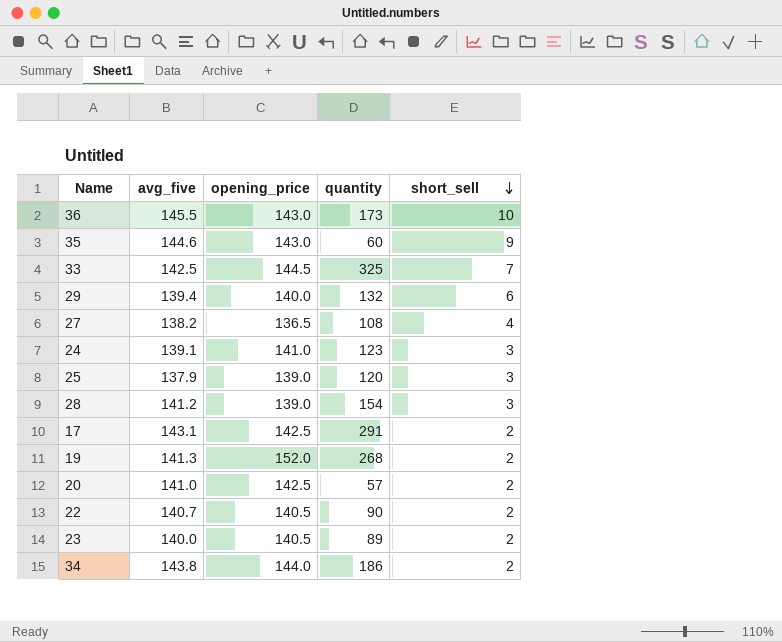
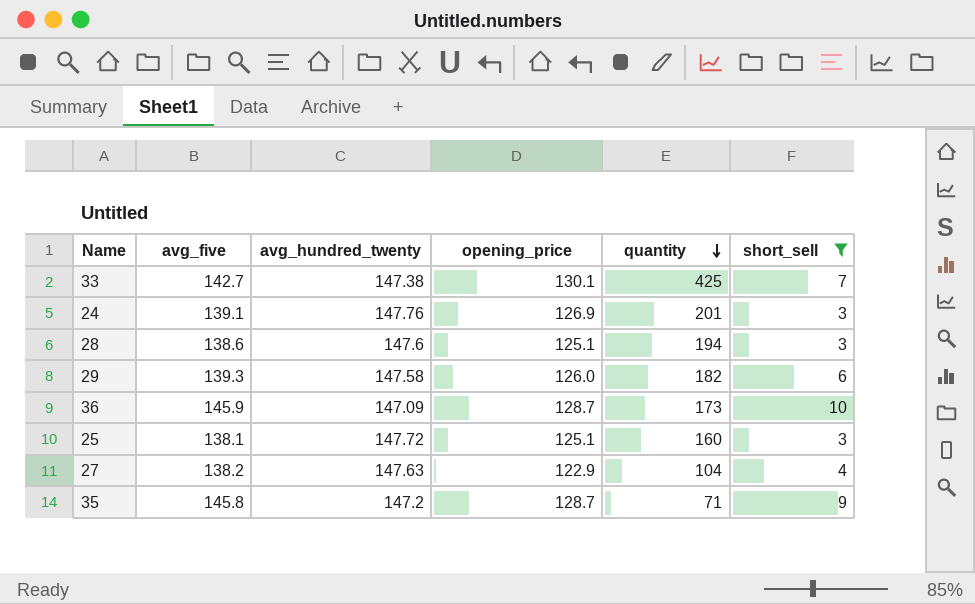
filter: none -> short_sell != 2
row order: short_sell descending -> quantity descending
column avg_hundred_twenty | position: none -> 3
33 | avg_five: 142.5 -> 142.7
33 | opening_price: 144.5 -> 130.1
33 | quantity: 325 -> 425
24 | opening_price: 141.0 -> 126.9
24 | quantity: 123 -> 201
28 | avg_five: 141.2 -> 138.6
28 | opening_price: 139.0 -> 125.1
28 | quantity: 154 -> 194
29 | avg_five: 139.4 -> 139.3
29 | opening_price: 140.0 -> 126.0
29 | quantity: 132 -> 182
36 | avg_five: 145.5 -> 145.9
36 | opening_price: 143.0 -> 128.7
25 | avg_five: 137.9 -> 138.1
25 | opening_price: 139.0 -> 125.1
25 | quantity: 120 -> 160
27 | opening_price: 136.5 -> 122.9
27 | quantity: 108 -> 104
35 | avg_five: 144.6 -> 145.8
35 | opening_price: 143.0 -> 128.7
35 | quantity: 60 -> 71

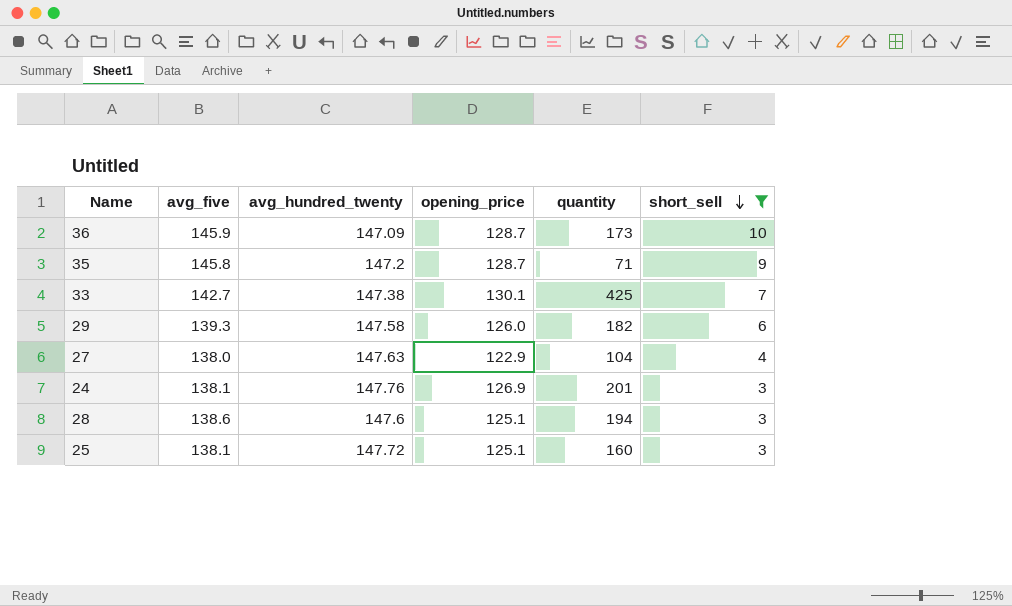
row order: quantity descending -> short_sell descending
27 | avg_five: 138.2 -> 138.0
24 | avg_five: 139.1 -> 138.1

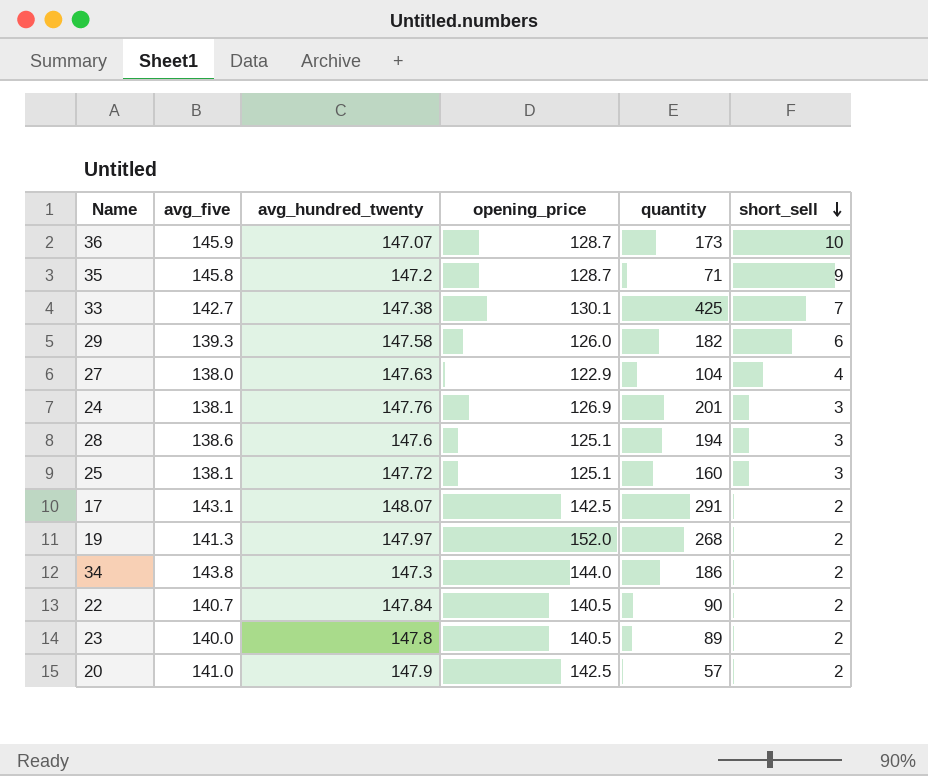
filter: short_sell != 2 -> none
36 | avg_hundred_twenty: 147.09 -> 147.07

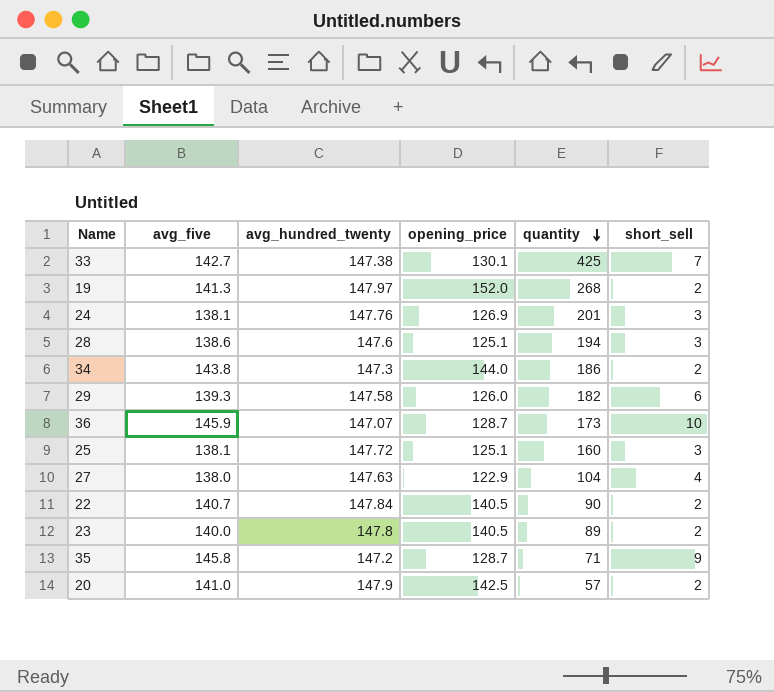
row order: short_sell descending -> quantity descending
row 17: 143.1 | 148.07 | 142.5 | 291 | 2 -> none

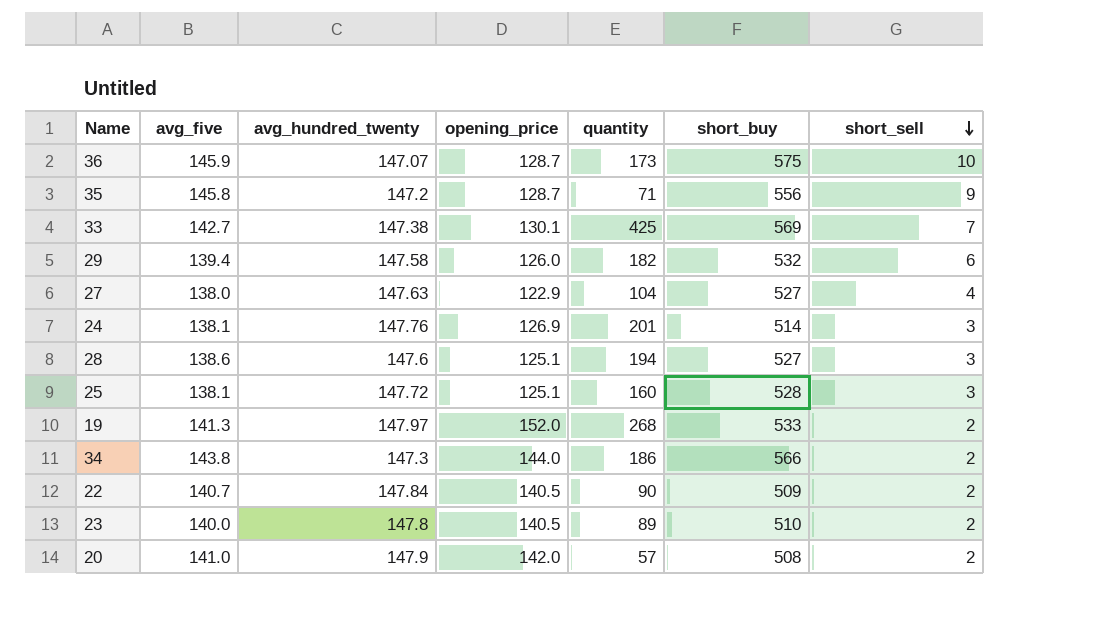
row order: quantity descending -> short_sell descending
column short_buy | position: none -> 6
29 | avg_five: 139.3 -> 139.4
20 | opening_price: 142.5 -> 142.0

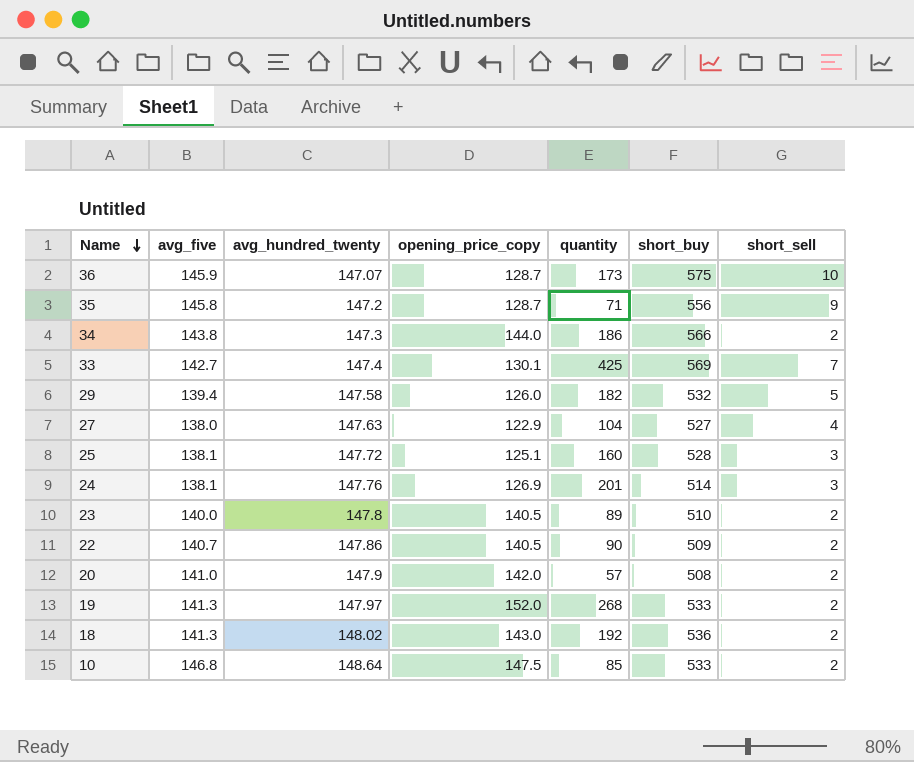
row order: short_sell descending -> Name descending
column name: opening_price -> opening_price_copy
row 28: 138.6 | 147.6 | 125.1 | 194 | 527 | 3 -> none
33 | avg_hundred_twenty: 147.38 -> 147.4
29 | short_sell: 6 -> 5
22 | avg_hundred_twenty: 147.84 -> 147.86
row 18: none -> 141.3 | 148.02 | 143.0 | 192 | 536 | 2
row 10: none -> 146.8 | 148.64 | 147.5 | 85 | 533 | 2

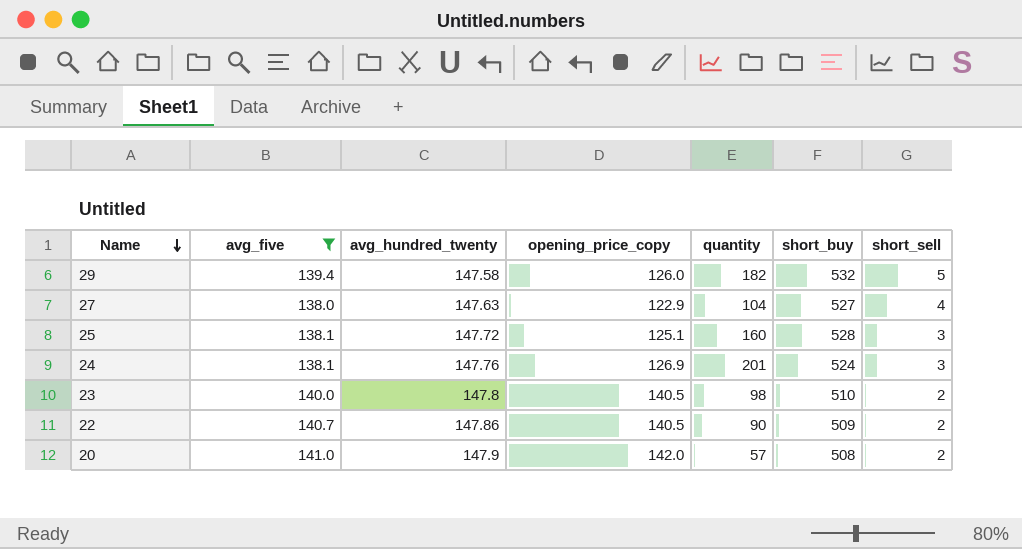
filter: none -> avg_five <= 141.0
24 | short_buy: 514 -> 524
23 | quantity: 89 -> 98

